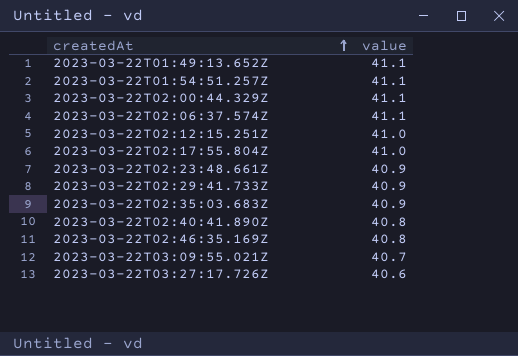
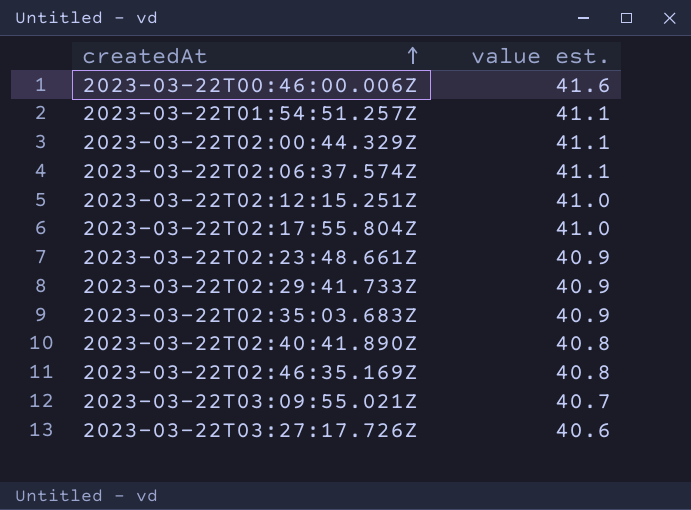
column name: value -> value est.
row 2023-03-22T01:49:13.652Z: 41.1 -> none
row 2023-03-22T00:46:00.006Z: none -> 41.6

